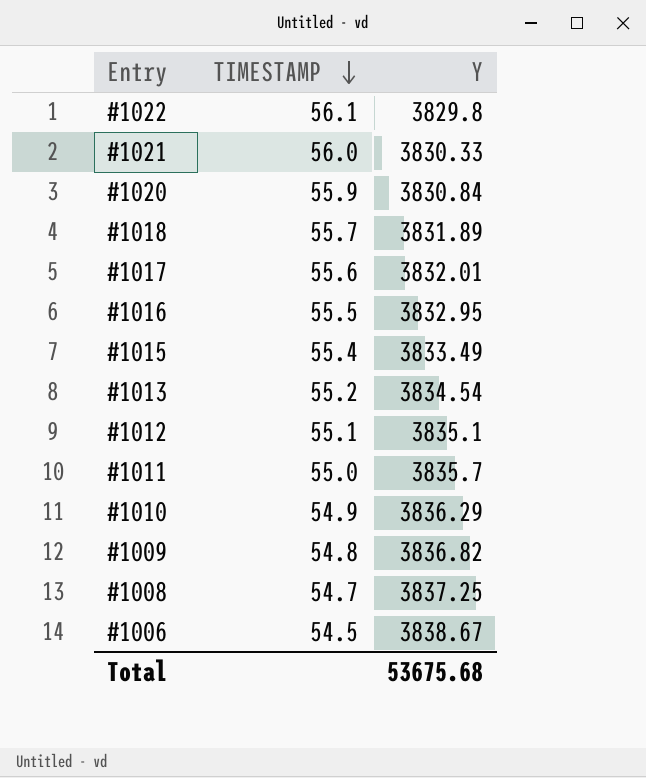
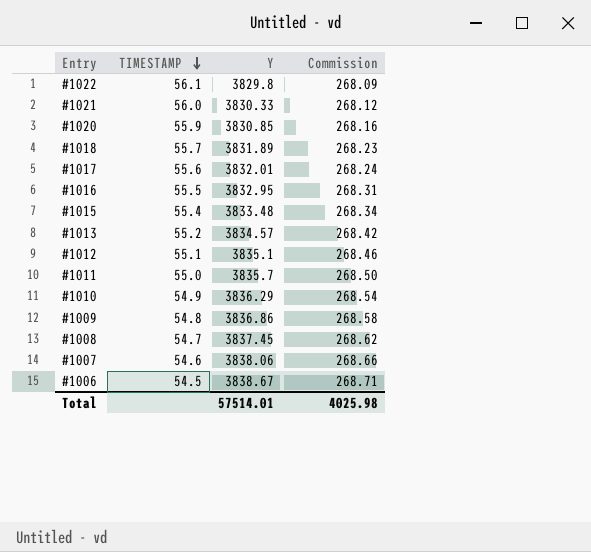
column Commission | formula: none -> [Y] * 0.07
#1020 | Y: 3830.84 -> 3830.85
#1015 | Y: 3833.49 -> 3833.48
#1013 | Y: 3834.54 -> 3834.57
#1009 | Y: 3836.82 -> 3836.86
#1008 | Y: 3837.25 -> 3837.45
row #1007: none -> 54.6 | 3838.06 | 268.66
Total | Y: 53675.68 -> 57514.01

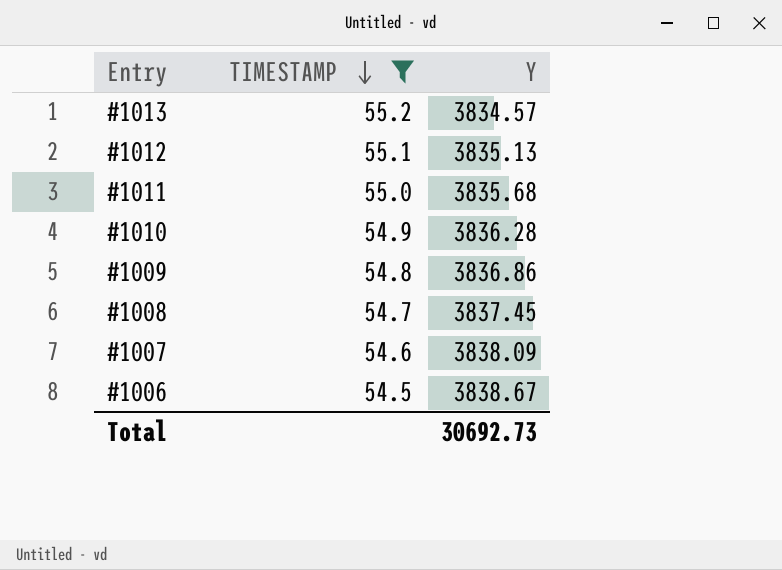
filter: none -> TIMESTAMP <= 55.2
column Commission | formula: [Y] * 0.07 -> none
#1012 | Y: 3835.1 -> 3835.13
#1011 | Y: 3835.7 -> 3835.68
#1010 | Y: 3836.29 -> 3836.28
#1007 | Y: 3838.06 -> 3838.09
Total | Y: 57514.01 -> 30692.73

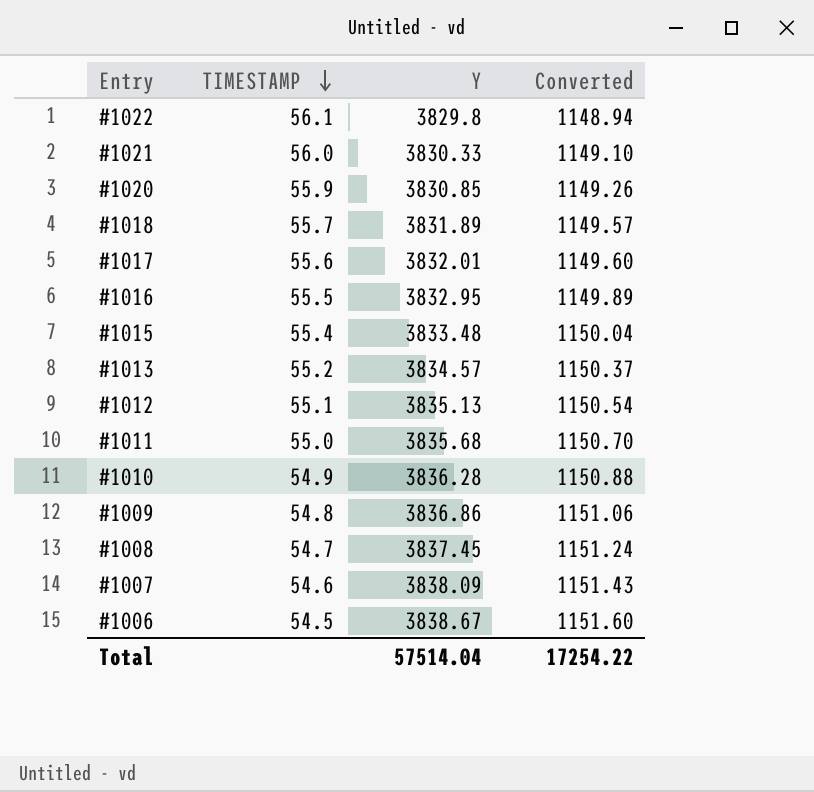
filter: TIMESTAMP <= 55.2 -> none
column Converted | formula: none -> [Y] * 0.3
Total | Y: 30692.73 -> 57514.04

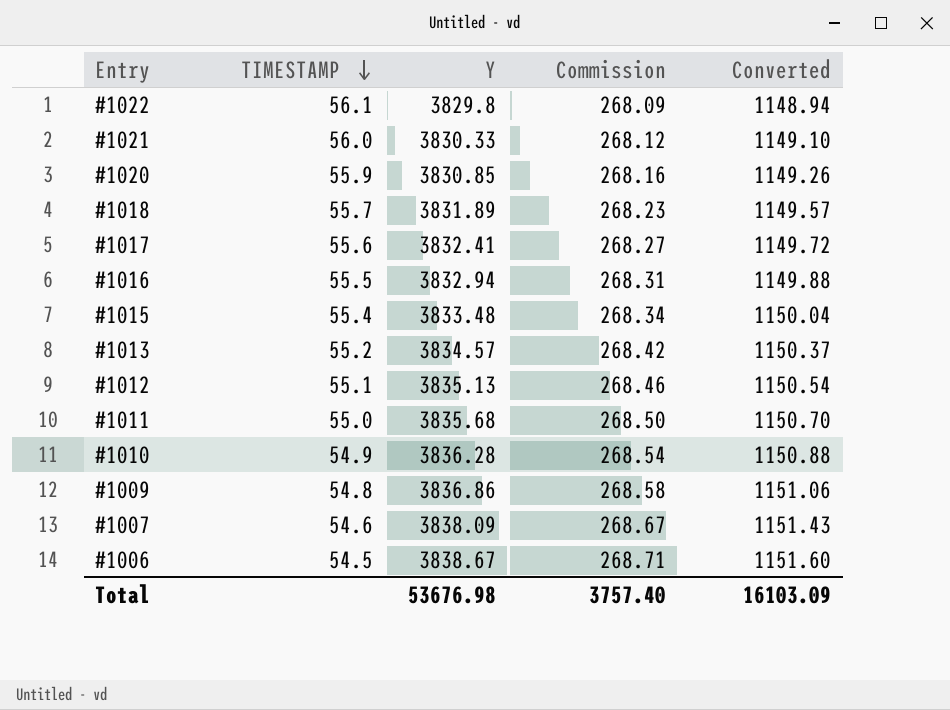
column Commission | formula: none -> [Y] * 0.07
row #1008: 54.7 | 3837.45 | 1151.24 -> none
#1017 | Y: 3832.01 -> 3832.41
#1017 | Converted: 1149.60 -> 1149.72
#1016 | Y: 3832.95 -> 3832.94
#1016 | Converted: 1149.89 -> 1149.88
Total | Y: 57514.04 -> 53676.98
Total | Converted: 17254.22 -> 16103.09

